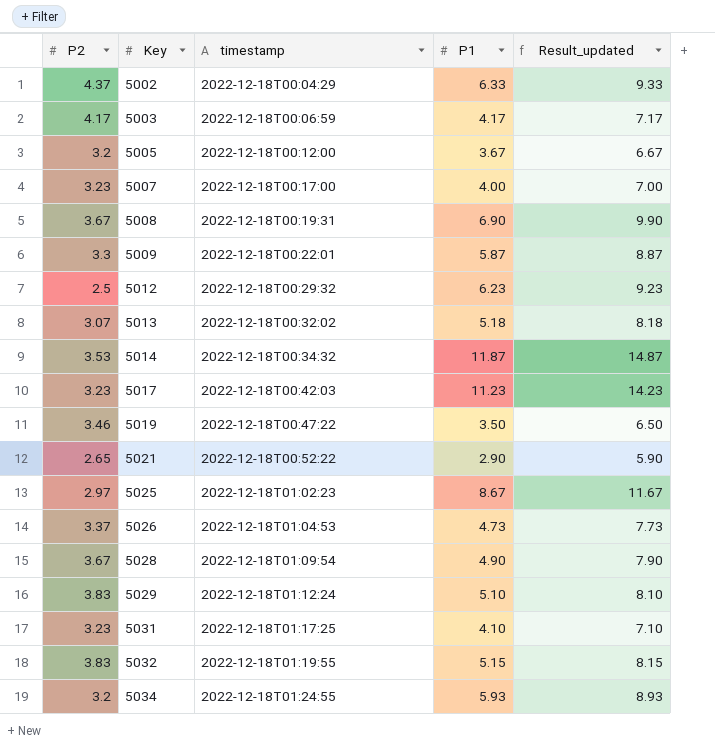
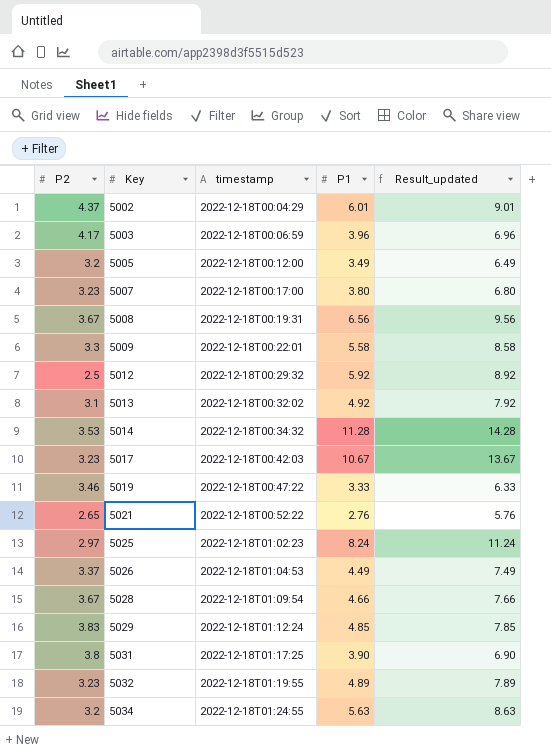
5002 | P1: 6.33 -> 6.01
5002 | Result_updated: 9.33 -> 9.01
5003 | P1: 4.17 -> 3.96
5003 | Result_updated: 7.17 -> 6.96
5005 | P1: 3.67 -> 3.49
5005 | Result_updated: 6.67 -> 6.49
5007 | P1: 4.00 -> 3.80
5007 | Result_updated: 7.00 -> 6.80
5008 | P1: 6.90 -> 6.56
5008 | Result_updated: 9.90 -> 9.56
5009 | P1: 5.87 -> 5.58
5009 | Result_updated: 8.87 -> 8.58
5012 | P1: 6.23 -> 5.92
5012 | Result_updated: 9.23 -> 8.92
5013 | P2: 3.07 -> 3.1
5013 | P1: 5.18 -> 4.92
5013 | Result_updated: 8.18 -> 7.92
5014 | P1: 11.87 -> 11.28
5014 | Result_updated: 14.87 -> 14.28
5017 | P1: 11.23 -> 10.67
5017 | Result_updated: 14.23 -> 13.67
5019 | P1: 3.50 -> 3.33
5019 | Result_updated: 6.50 -> 6.33
5021 | P1: 2.90 -> 2.76
5021 | Result_updated: 5.90 -> 5.76
5025 | P1: 8.67 -> 8.24
5025 | Result_updated: 11.67 -> 11.24
5026 | P1: 4.73 -> 4.49
5026 | Result_updated: 7.73 -> 7.49
5028 | P1: 4.90 -> 4.66
5028 | Result_updated: 7.90 -> 7.66
5029 | P1: 5.10 -> 4.85
5029 | Result_updated: 8.10 -> 7.85
5031 | P2: 3.23 -> 3.8
5031 | P1: 4.10 -> 3.90
5031 | Result_updated: 7.10 -> 6.90
5032 | P2: 3.83 -> 3.23
5032 | P1: 5.15 -> 4.89
5032 | Result_updated: 8.15 -> 7.89
5034 | P1: 5.93 -> 5.63
5034 | Result_updated: 8.93 -> 8.63

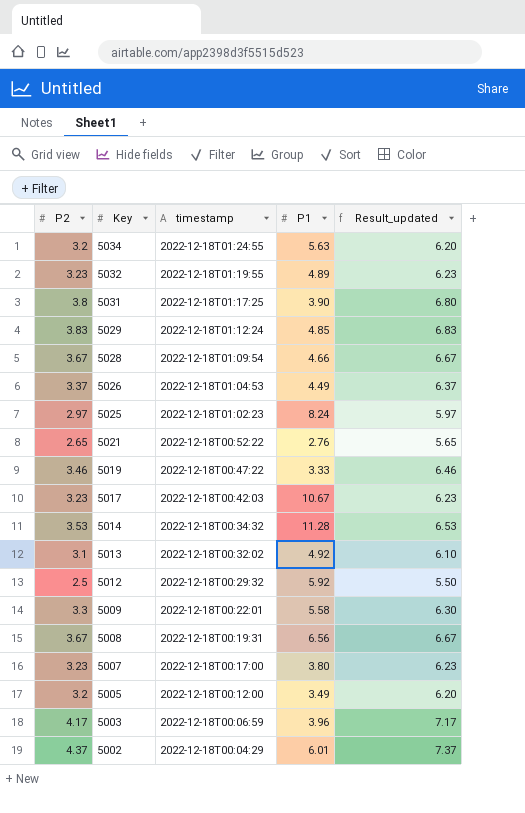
row order: Key ascending -> Key descending
column Result_updated | formula: [P1] + 3 -> [P2] + 3

